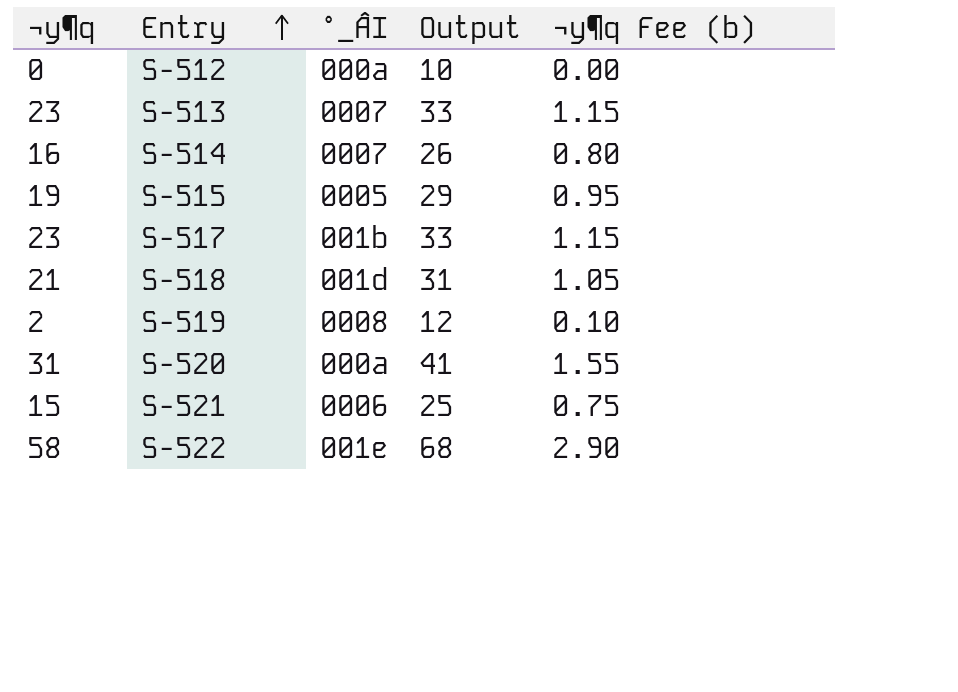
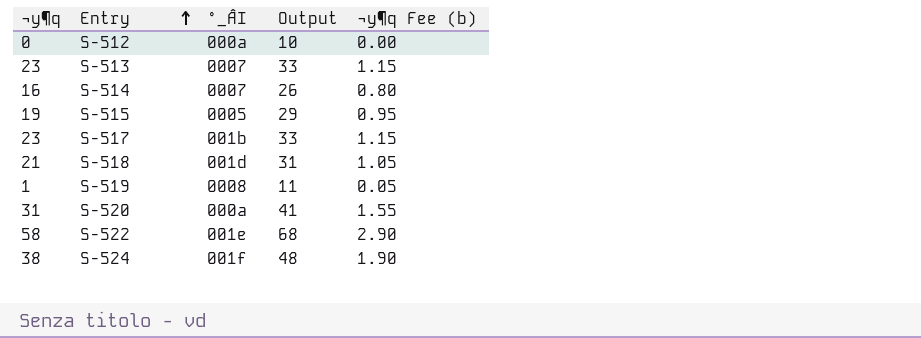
row S-521: 15 | 0006 | 25 | 0.75 -> none
S-519 | ¬y¶q: 2 -> 1
S-519 | Output: 12 -> 11
S-519 | ¬y¶q Fee (b): 0.10 -> 0.05
row S-524: none -> 38 | 001f | 48 | 1.90

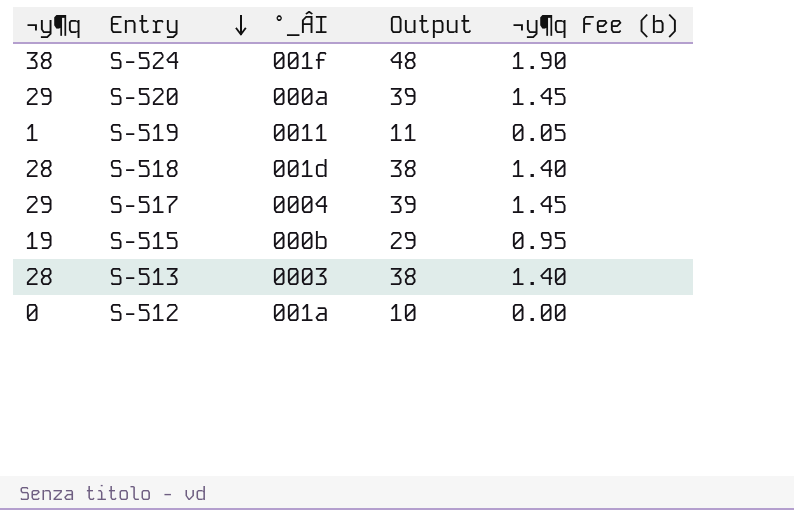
row order: Entry ascending -> Entry descending
row S-514: 16 | 0007 | 26 | 0.80 -> none
row S-522: 58 | 001e | 68 | 2.90 -> none
S-520 | ¬y¶q: 31 -> 29
S-520 | Output: 41 -> 39
S-520 | ¬y¶q Fee (b): 1.55 -> 1.45
S-519 | °_ÂI: 0008 -> 0011
S-518 | ¬y¶q: 21 -> 28
S-518 | Output: 31 -> 38
S-518 | ¬y¶q Fee (b): 1.05 -> 1.40
S-517 | ¬y¶q: 23 -> 29
S-517 | °_ÂI: 001b -> 0004
S-517 | Output: 33 -> 39
S-517 | ¬y¶q Fee (b): 1.15 -> 1.45
S-515 | °_ÂI: 0005 -> 000b
S-513 | ¬y¶q: 23 -> 28
S-513 | °_ÂI: 0007 -> 0003
S-513 | Output: 33 -> 38
S-513 | ¬y¶q Fee (b): 1.15 -> 1.40
S-512 | °_ÂI: 000a -> 001a

